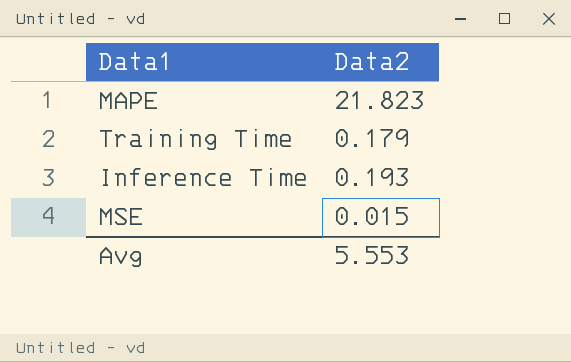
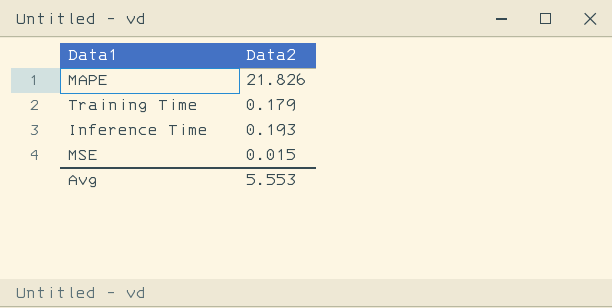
MAPE | Data2: 21.823 -> 21.826

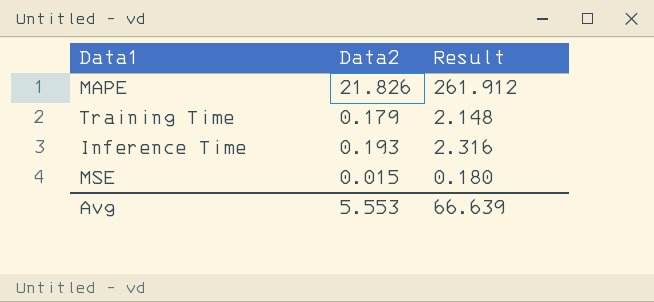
column Result | formula: none -> [Data2] * 12

